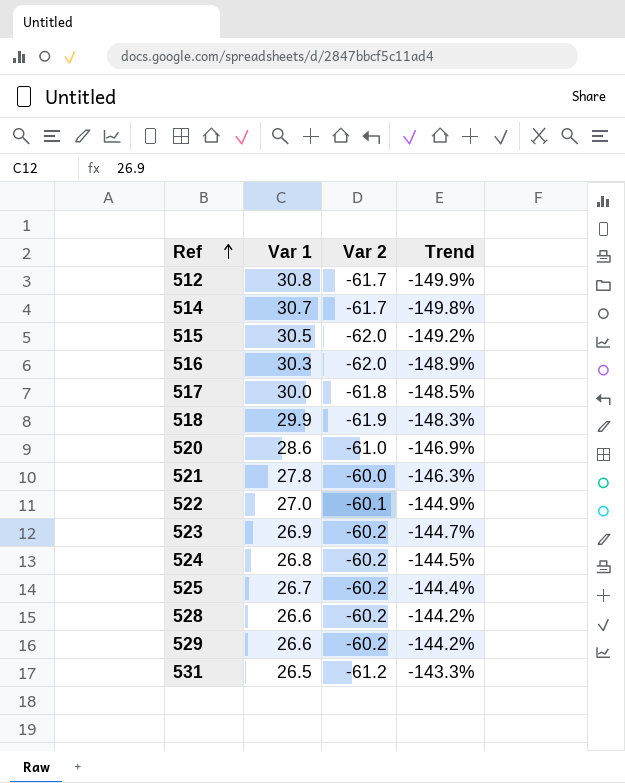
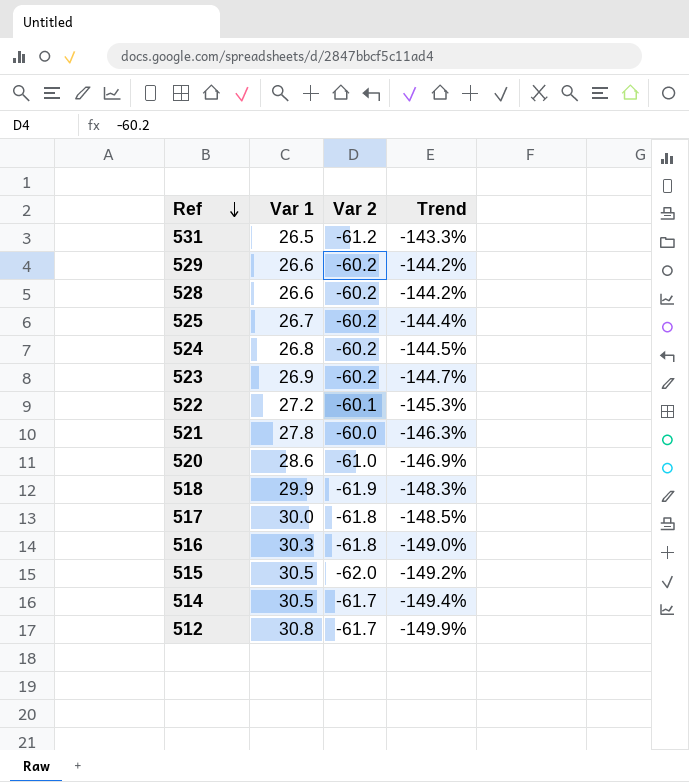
row order: Ref ascending -> Ref descending
522 | Var 1: 27.0 -> 27.2
522 | Trend: -144.9% -> -145.3%
516 | Var 2: -62.0 -> -61.8
516 | Trend: -148.9% -> -149.0%
514 | Var 1: 30.7 -> 30.5
514 | Trend: -149.8% -> -149.4%

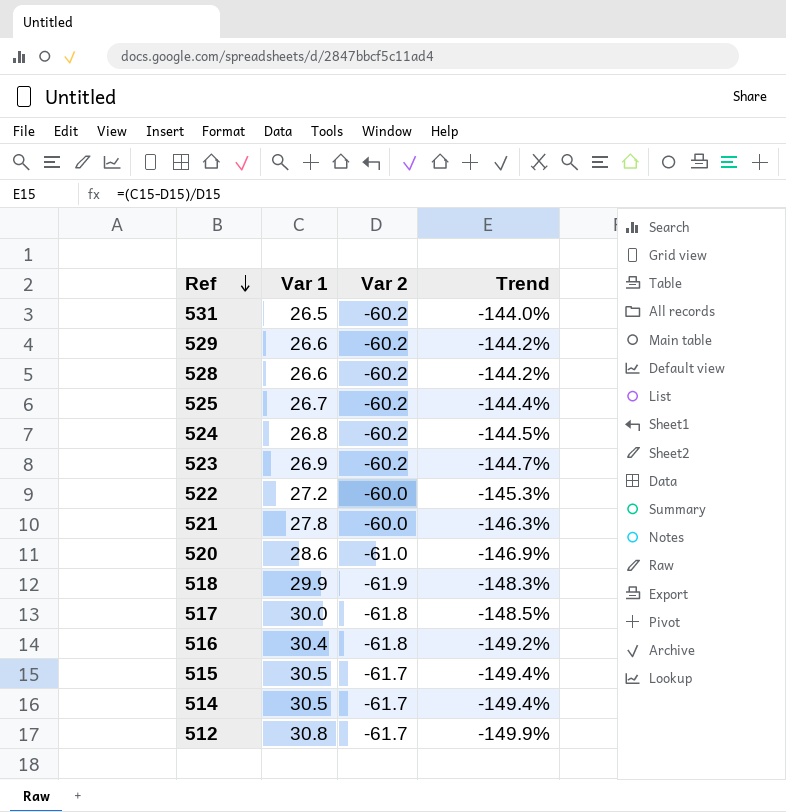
531 | Var 2: -61.2 -> -60.2
531 | Trend: -143.3% -> -144.0%
522 | Var 2: -60.1 -> -60.0
516 | Var 1: 30.3 -> 30.4
516 | Trend: -149.0% -> -149.2%
515 | Var 2: -62.0 -> -61.7
515 | Trend: -149.2% -> -149.4%

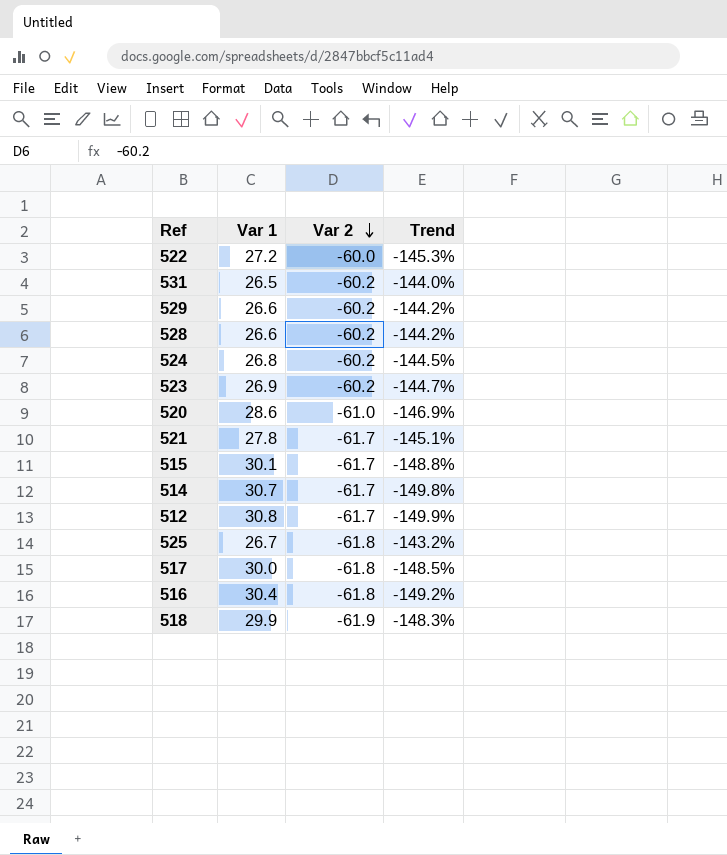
row order: Ref descending -> Var 2 descending
521 | Var 2: -60.0 -> -61.7
521 | Trend: -146.3% -> -145.1%
515 | Var 1: 30.5 -> 30.1
515 | Trend: -149.4% -> -148.8%
514 | Var 1: 30.5 -> 30.7
514 | Trend: -149.4% -> -149.8%
525 | Var 2: -60.2 -> -61.8
525 | Trend: -144.4% -> -143.2%

